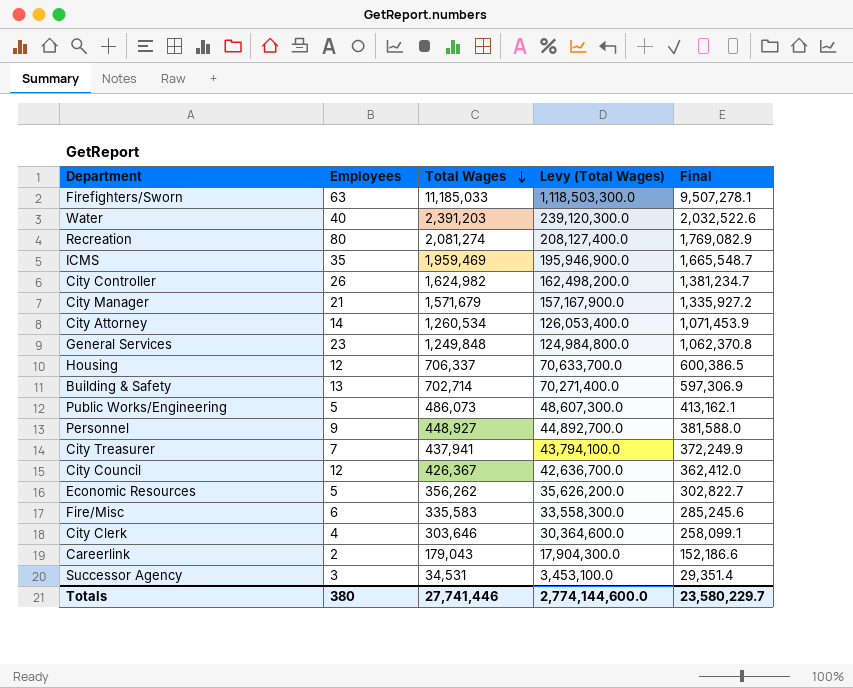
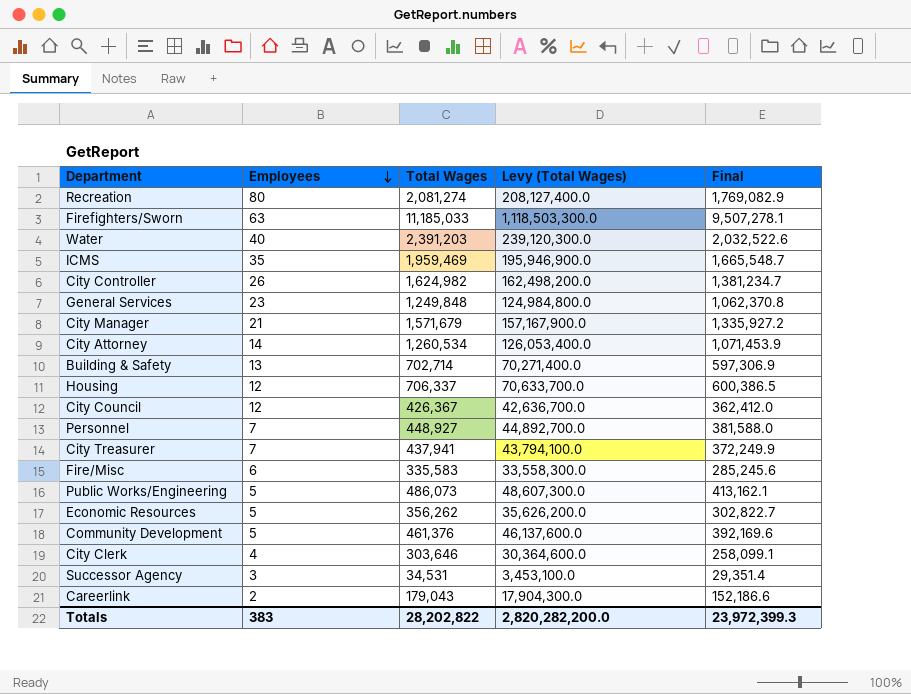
row order: Total Wages descending -> Employees descending
Personnel | Employees: 9 -> 7
row Community Development: none -> 5 | 461,376 | 46,137,600.0 | 392,169.6
Totals | Employees: 380 -> 383
Totals | Total Wages: 27,741,446 -> 28,202,822
Totals | Levy (Total Wages): 2,774,144,600.0 -> 2,820,282,200.0
Totals | Final: 23,580,229.7 -> 23,972,399.3

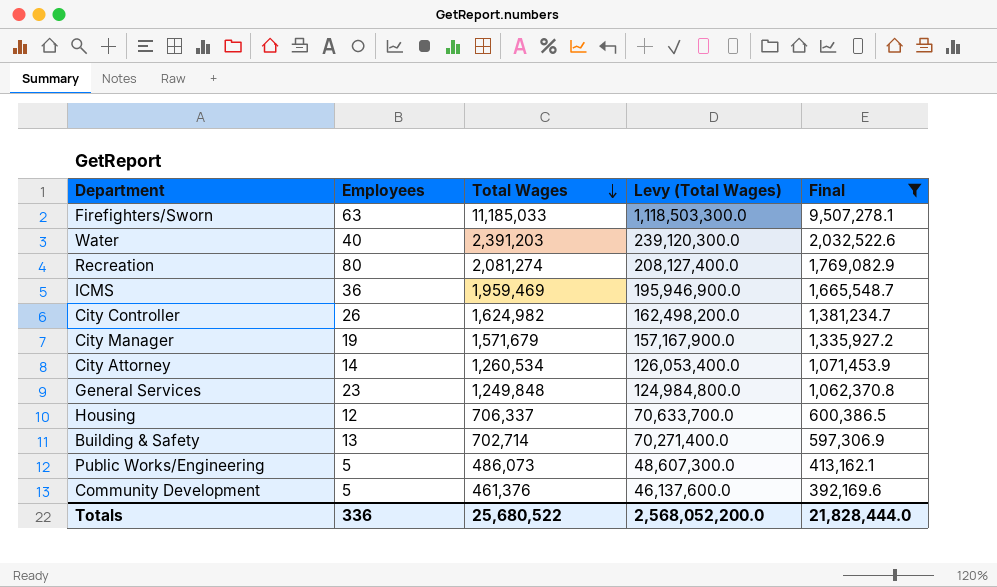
filter: none -> Final >= 392,169.6
row order: Employees descending -> Total Wages descending
ICMS | Employees: 35 -> 36
City Manager | Employees: 21 -> 19
Totals | Employees: 383 -> 336
Totals | Total Wages: 28,202,822 -> 25,680,522
Totals | Levy (Total Wages): 2,820,282,200.0 -> 2,568,052,200.0
Totals | Final: 23,972,399.3 -> 21,828,444.0

